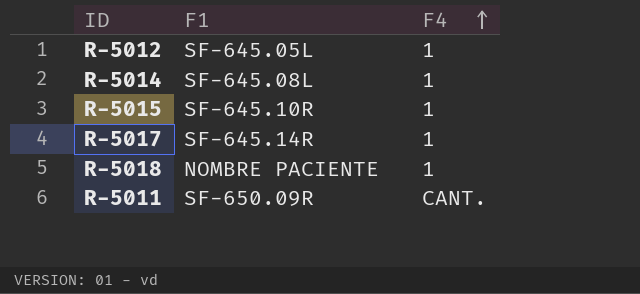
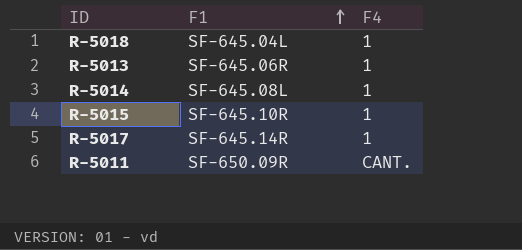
row order: F4 ascending -> F1 ascending
row R-5012: SF-645.05L | 1 -> none
R-5018 | F1: NOMBRE PACIENTE -> SF-645.04L
row R-5013: none -> SF-645.06R | 1

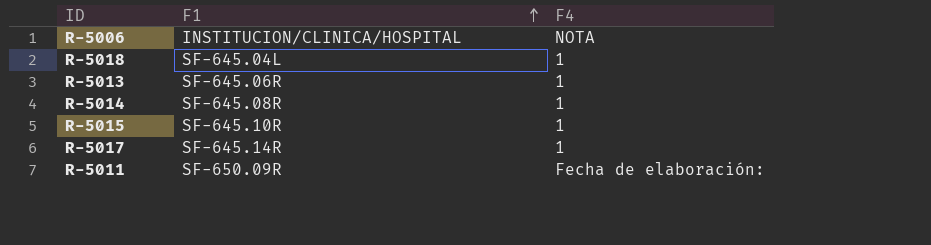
row R-5006: none -> INSTITUCION/CLINICA/HOSPITAL | NOTA
R-5014 | F1: SF-645.08L -> SF-645.08R
R-5011 | F4: CANT. -> Fecha de elaboración:

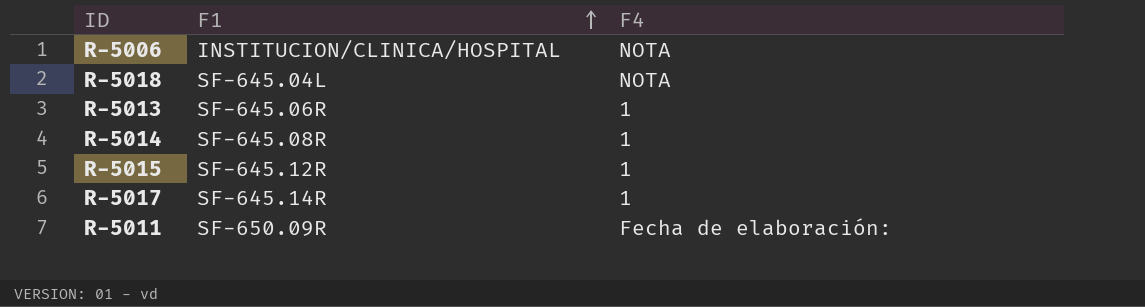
R-5018 | F4: 1 -> NOTA
R-5015 | F1: SF-645.10R -> SF-645.12R

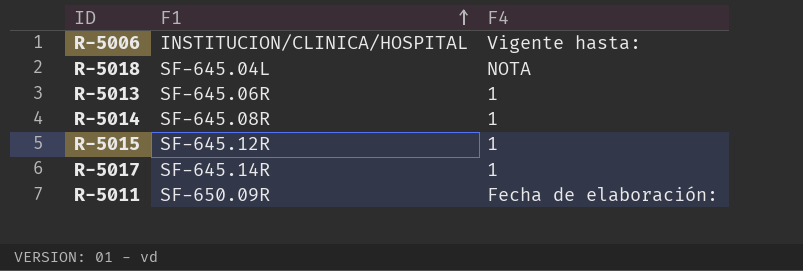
R-5006 | F4: NOTA -> Vigente hasta:

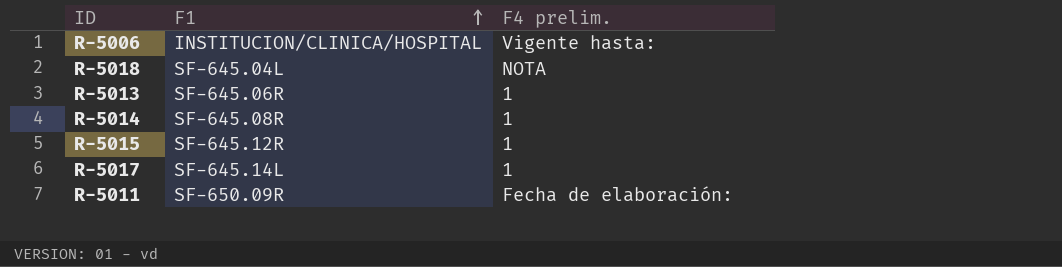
column name: F4 -> F4 prelim.
R-5017 | F1: SF-645.14R -> SF-645.14L

